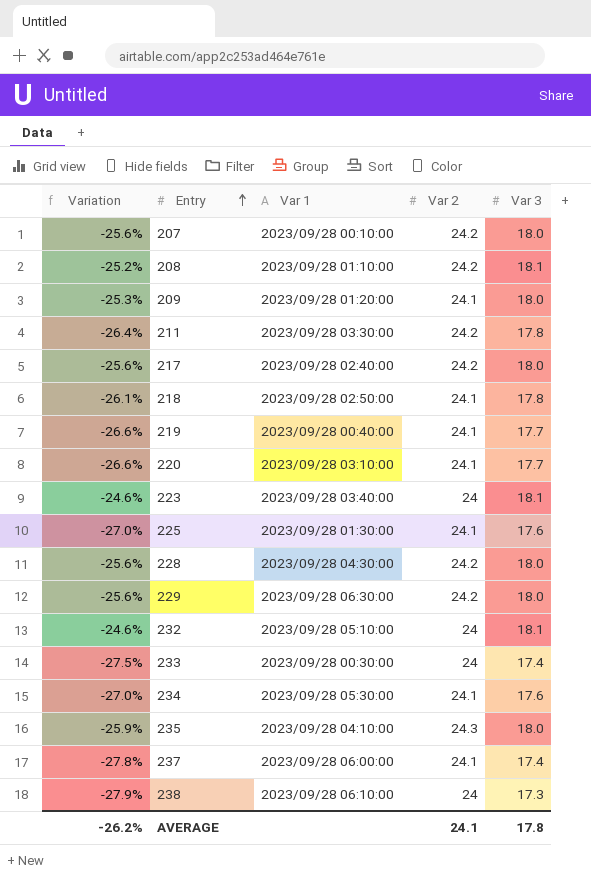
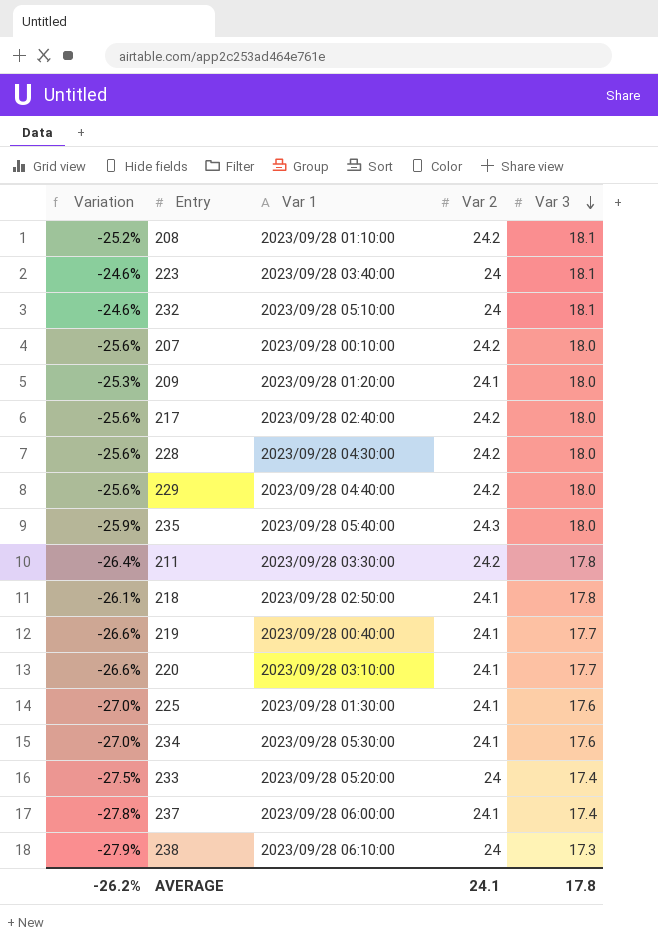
row order: Entry ascending -> Var 3 descending
229 | Var 1: 2023/09/28 06:30:00 -> 2023/09/28 04:40:00
235 | Var 1: 2023/09/28 04:10:00 -> 2023/09/28 05:40:00
233 | Var 1: 2023/09/28 00:30:00 -> 2023/09/28 05:20:00

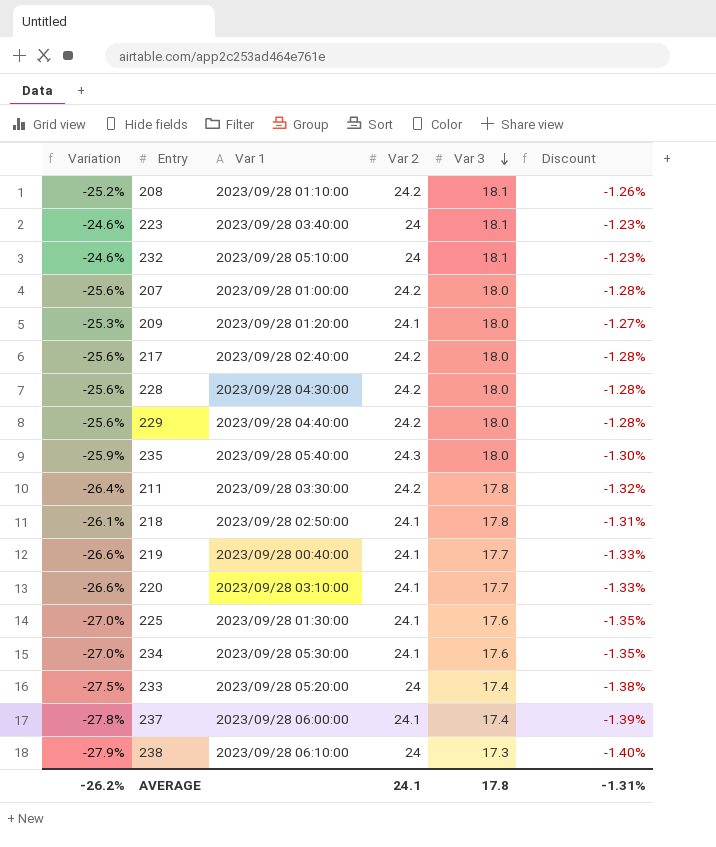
column Discount | formula: none -> [Variation] * 0.05
207 | Var 1: 2023/09/28 00:10:00 -> 2023/09/28 01:00:00

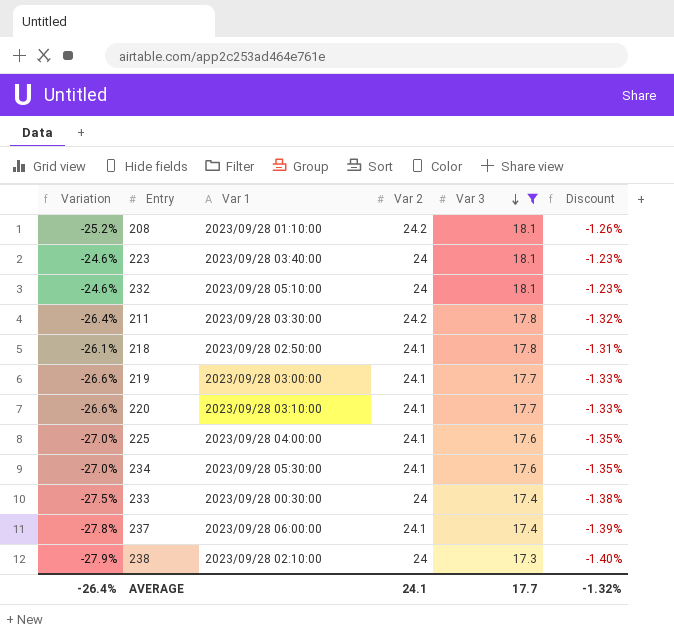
filter: none -> Var 3 != 18.0
219 | Var 1: 2023/09/28 00:40:00 -> 2023/09/28 03:00:00
225 | Var 1: 2023/09/28 01:30:00 -> 2023/09/28 04:00:00
233 | Var 1: 2023/09/28 05:20:00 -> 2023/09/28 00:30:00
238 | Var 1: 2023/09/28 06:10:00 -> 2023/09/28 02:10:00
AVERAGE | Variation: -26.2% -> -26.4%
AVERAGE | Var 3: 17.8 -> 17.7
AVERAGE | Discount: -1.31% -> -1.32%

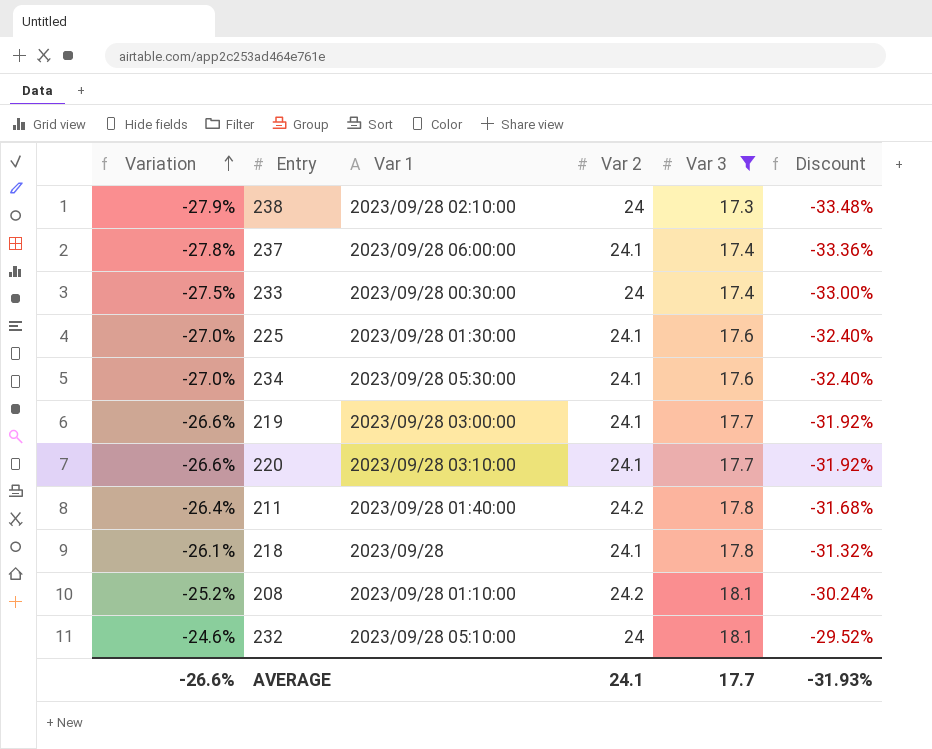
row order: Var 3 descending -> Variation ascending
column Discount | formula: [Variation] * 0.05 -> [Variation] * 1.2
row 223: -24.6% | 2023/09/28 03:40:00 | 24 | 18.1 | -1.23% -> none
225 | Var 1: 2023/09/28 04:00:00 -> 2023/09/28 01:30:00
211 | Var 1: 2023/09/28 03:30:00 -> 2023/09/28 01:40:00
218 | Var 1: 2023/09/28 02:50:00 -> 2023/09/28
AVERAGE | Variation: -26.4% -> -26.6%
AVERAGE | Discount: -1.32% -> -31.93%

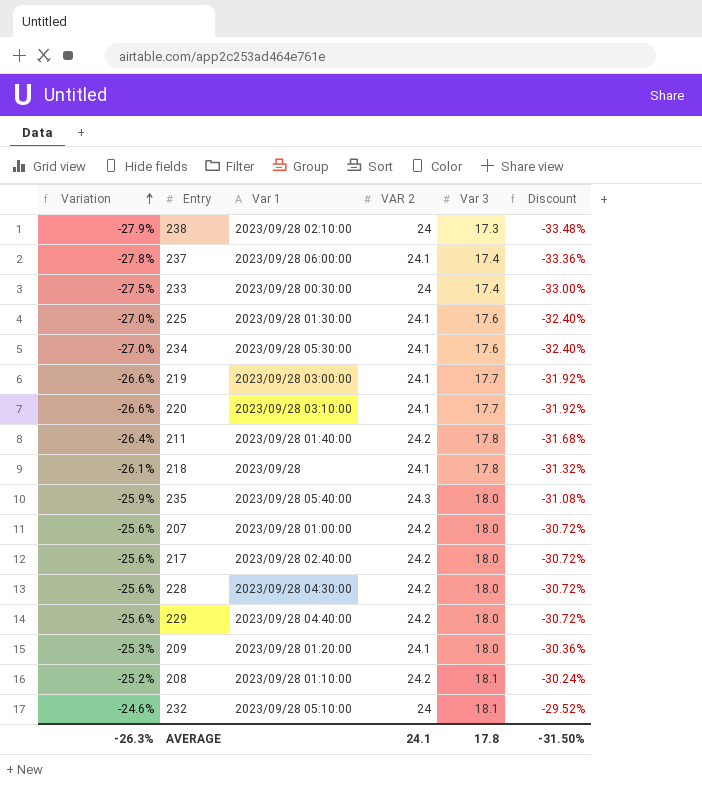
filter: Var 3 != 18.0 -> none
column name: Var 2 -> VAR 2
AVERAGE | Variation: -26.6% -> -26.3%
AVERAGE | Var 3: 17.7 -> 17.8
AVERAGE | Discount: -31.93% -> -31.50%

